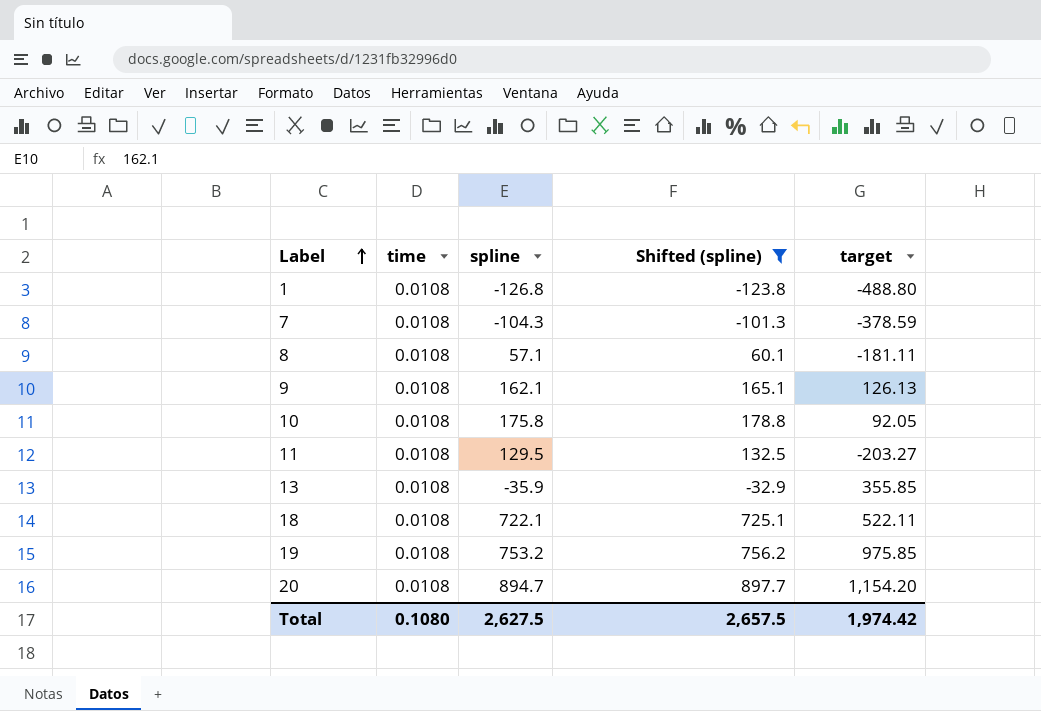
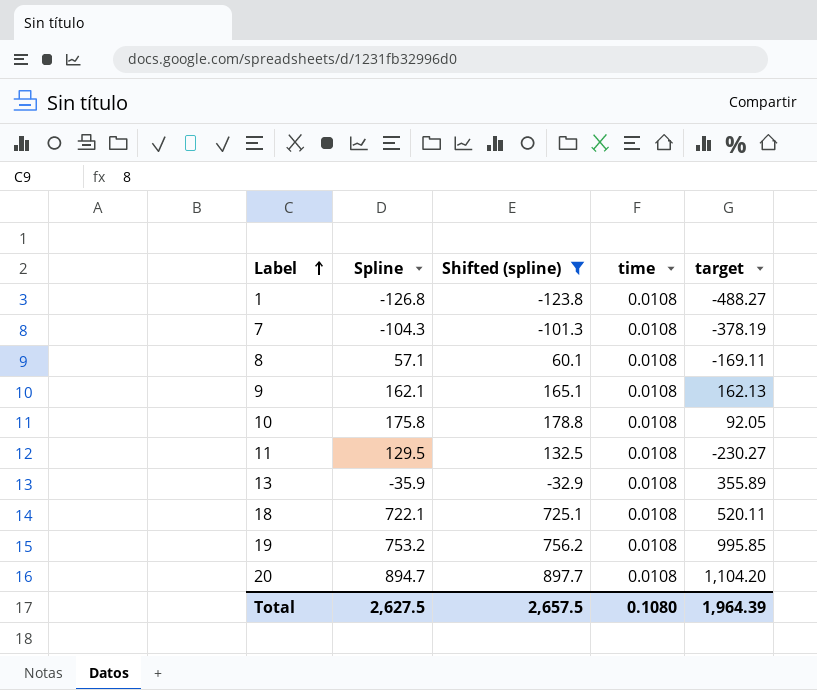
column name: spline -> Spline
column time | position: 2 -> 4
1 | target: -488.80 -> -488.27
7 | target: -378.59 -> -378.19
8 | target: -181.11 -> -169.11
9 | target: 126.13 -> 162.13
11 | target: -203.27 -> -230.27
13 | target: 355.85 -> 355.89
18 | target: 522.11 -> 520.11
19 | target: 975.85 -> 995.85
20 | target: 1,154.20 -> 1,104.20
Total | target: 1,974.42 -> 1,964.39

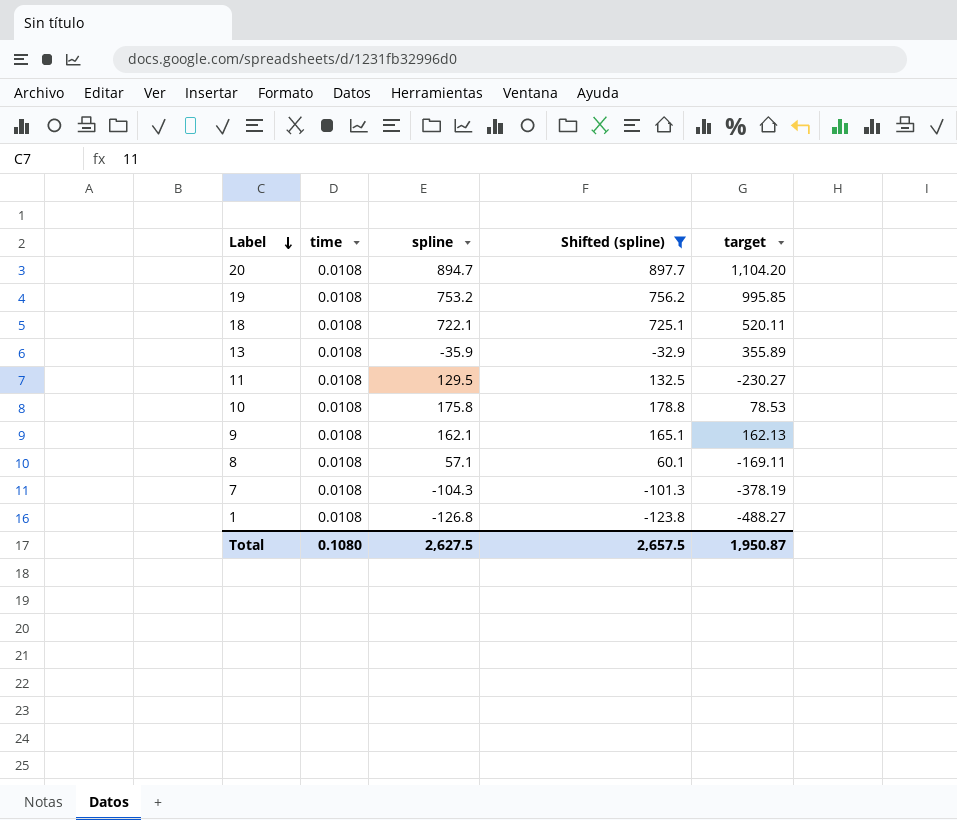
row order: Label ascending -> Label descending
column time | position: 4 -> 2
column name: Spline -> spline
10 | target: 92.05 -> 78.53
Total | target: 1,964.39 -> 1,950.87

